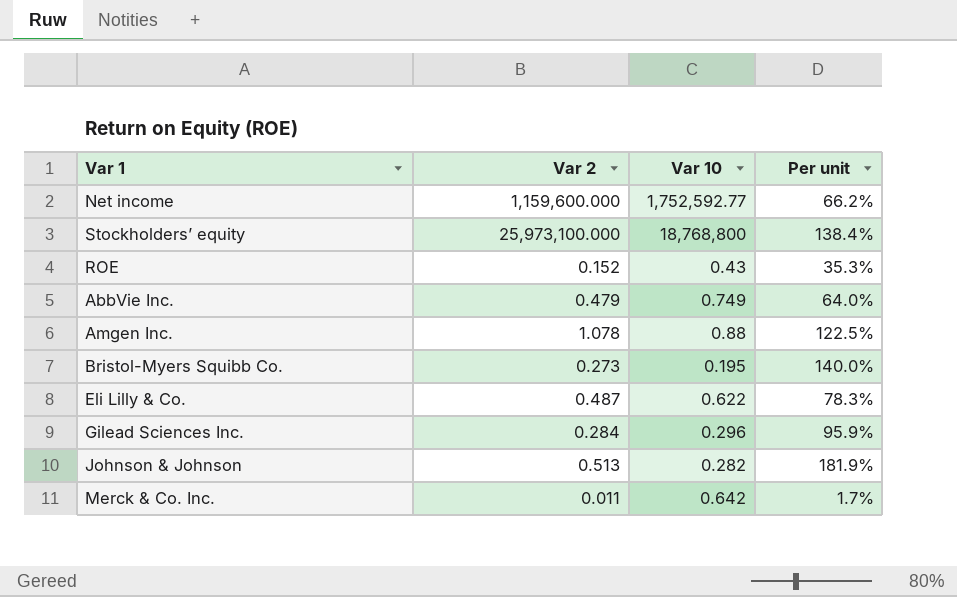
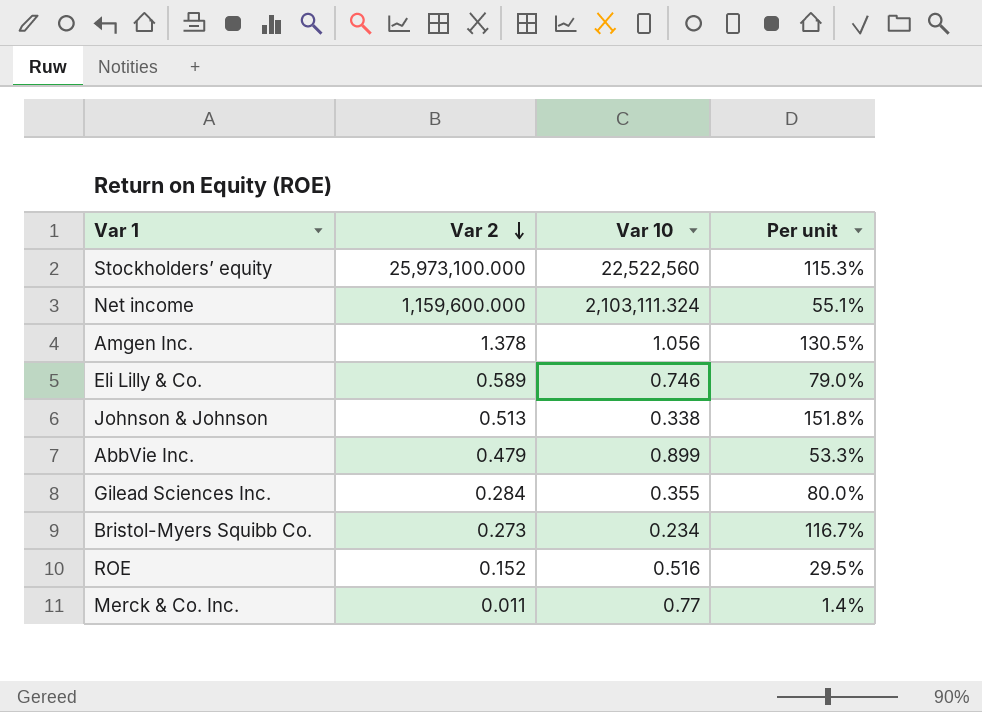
row order: none -> Var 2 descending
Stockholders’ equity | Var 10: 18,768,800 -> 22,522,560
Stockholders’ equity | Per unit: 138.4% -> 115.3%
Net income | Var 10: 1,752,592.77 -> 2,103,111.324
Net income | Per unit: 66.2% -> 55.1%
Amgen Inc. | Var 2: 1.078 -> 1.378
Amgen Inc. | Var 10: 0.88 -> 1.056
Amgen Inc. | Per unit: 122.5% -> 130.5%
Eli Lilly & Co. | Var 2: 0.487 -> 0.589
Eli Lilly & Co. | Var 10: 0.622 -> 0.746
Eli Lilly & Co. | Per unit: 78.3% -> 79.0%
Johnson & Johnson | Var 10: 0.282 -> 0.338
Johnson & Johnson | Per unit: 181.9% -> 151.8%
AbbVie Inc. | Var 10: 0.749 -> 0.899
AbbVie Inc. | Per unit: 64.0% -> 53.3%
Gilead Sciences Inc. | Var 10: 0.296 -> 0.355
Gilead Sciences Inc. | Per unit: 95.9% -> 80.0%
Bristol-Myers Squibb Co. | Var 10: 0.195 -> 0.234
Bristol-Myers Squibb Co. | Per unit: 140.0% -> 116.7%
ROE | Var 10: 0.43 -> 0.516
ROE | Per unit: 35.3% -> 29.5%
Merck & Co. Inc. | Var 10: 0.642 -> 0.77
Merck & Co. Inc. | Per unit: 1.7% -> 1.4%

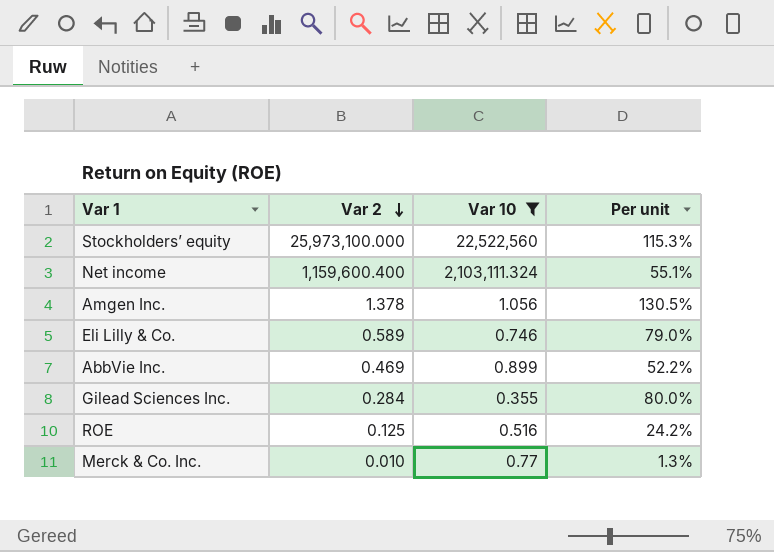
filter: none -> Var 10 >= 0.355
Net income | Var 2: 1,159,600.000 -> 1,159,600.400
AbbVie Inc. | Var 2: 0.479 -> 0.469
AbbVie Inc. | Per unit: 53.3% -> 52.2%
ROE | Var 2: 0.152 -> 0.125
ROE | Per unit: 29.5% -> 24.2%
Merck & Co. Inc. | Var 2: 0.011 -> 0.010
Merck & Co. Inc. | Per unit: 1.4% -> 1.3%

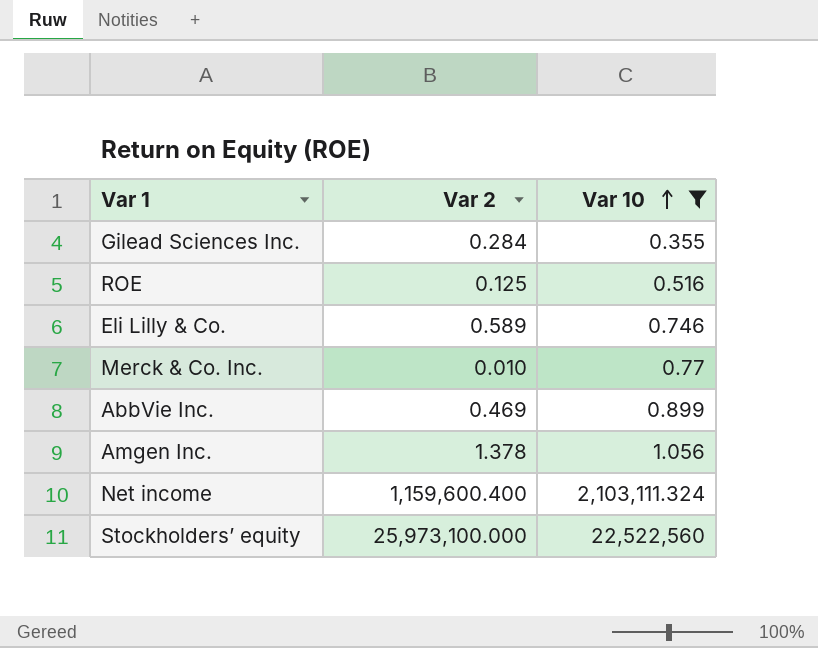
row order: Var 2 descending -> Var 10 ascending
column Per unit | formula: [Var 2] / [Var 10] -> none

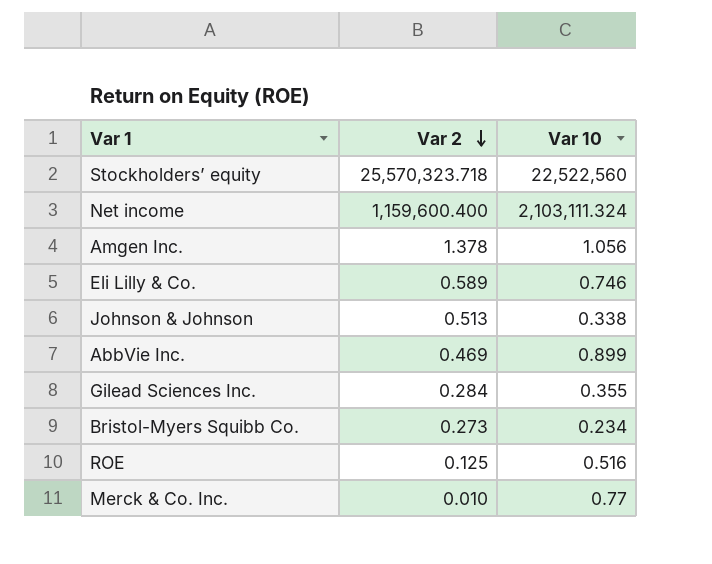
filter: Var 10 >= 0.355 -> none
row order: Var 10 ascending -> Var 2 descending
Stockholders’ equity | Var 2: 25,973,100.000 -> 25,570,323.718

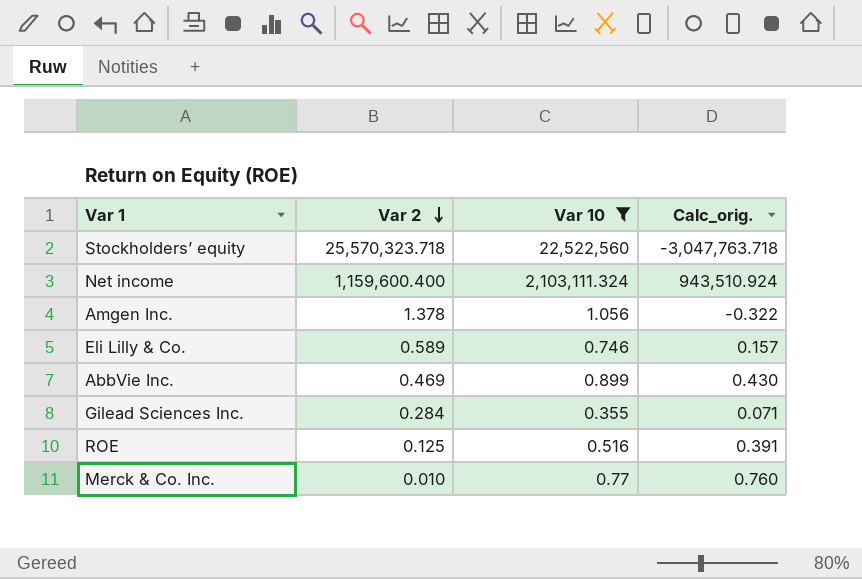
filter: none -> Var 10 >= 0.355
column Calc_orig. | formula: none -> [Var 10] - [Var 2]

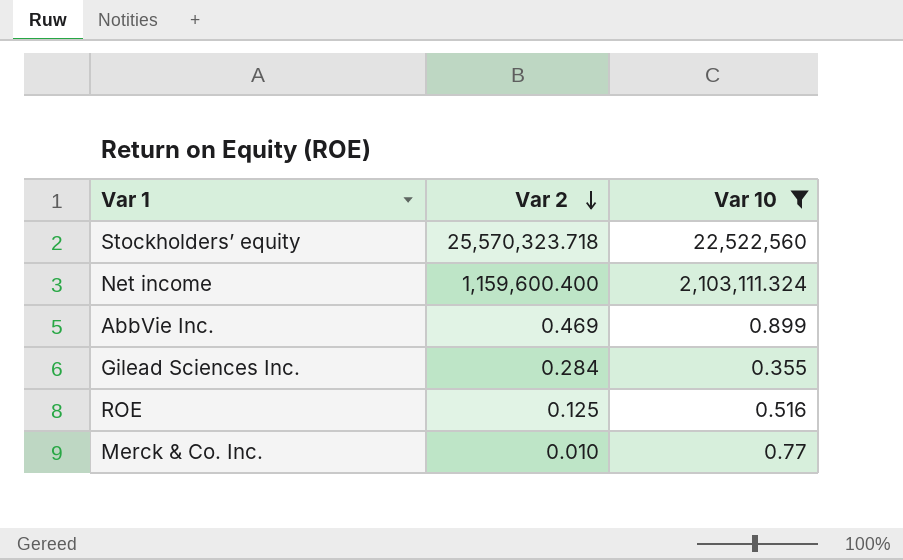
column Calc_orig. | formula: [Var 10] - [Var 2] -> none
row Amgen Inc.: 1.378 | 1.056 | -0.322 -> none
row Eli Lilly & Co.: 0.589 | 0.746 | 0.157 -> none

